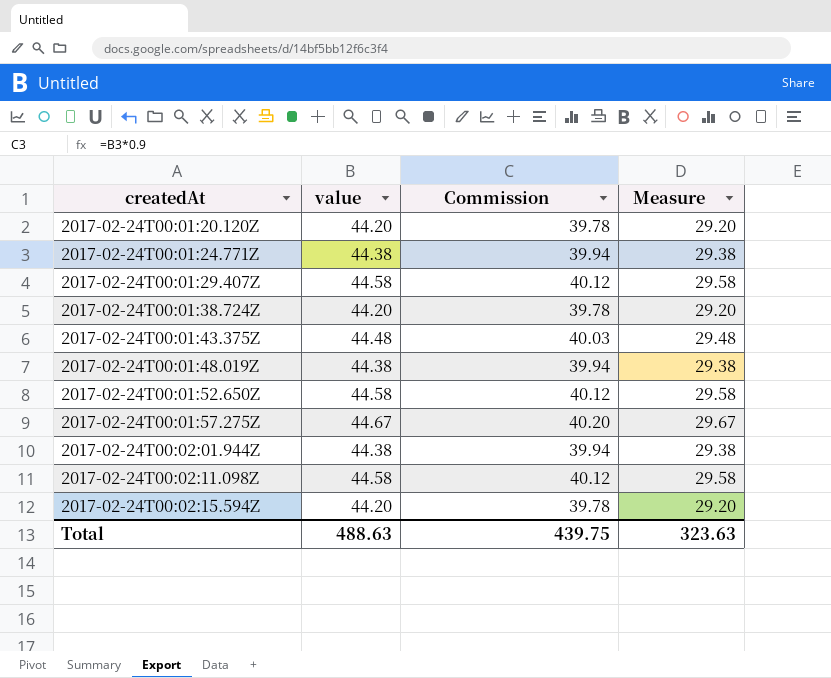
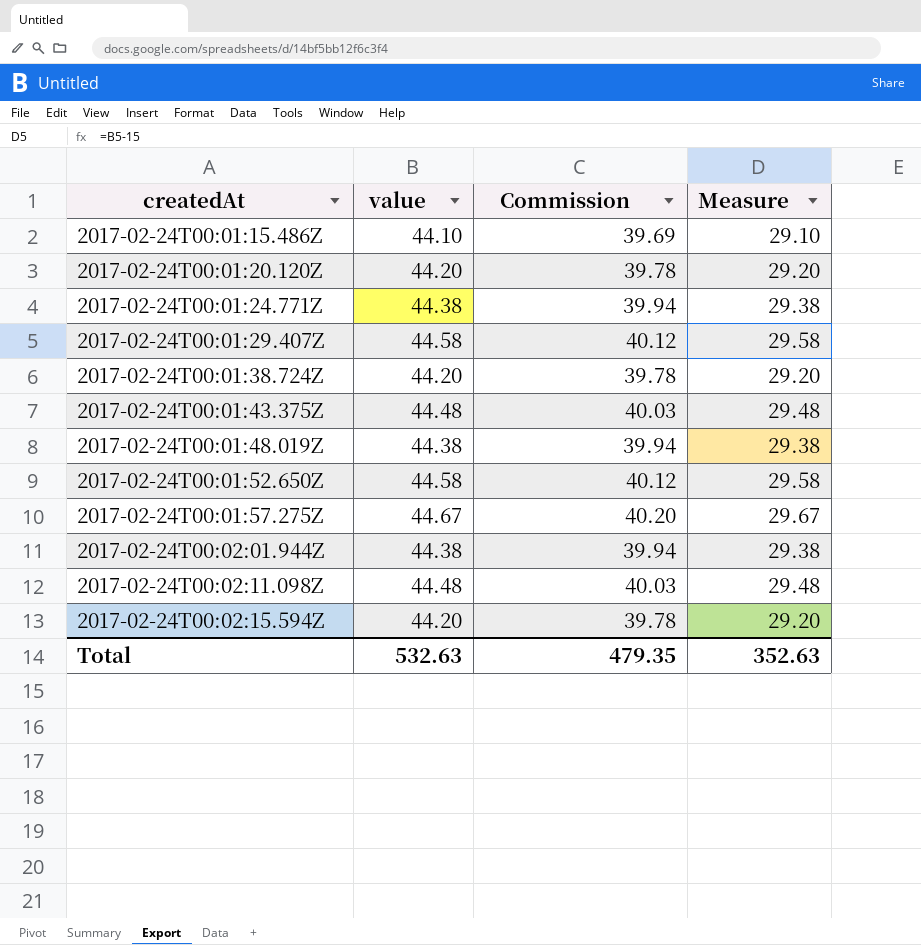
row 2017-02-24T00:01:15.486Z: none -> 44.10 | 39.69 | 29.10
2017-02-24T00:02:11.098Z | value: 44.58 -> 44.48
2017-02-24T00:02:11.098Z | Commission: 40.12 -> 40.03
2017-02-24T00:02:11.098Z | Measure: 29.58 -> 29.48
Total | value: 488.63 -> 532.63
Total | Commission: 439.75 -> 479.35
Total | Measure: 323.63 -> 352.63

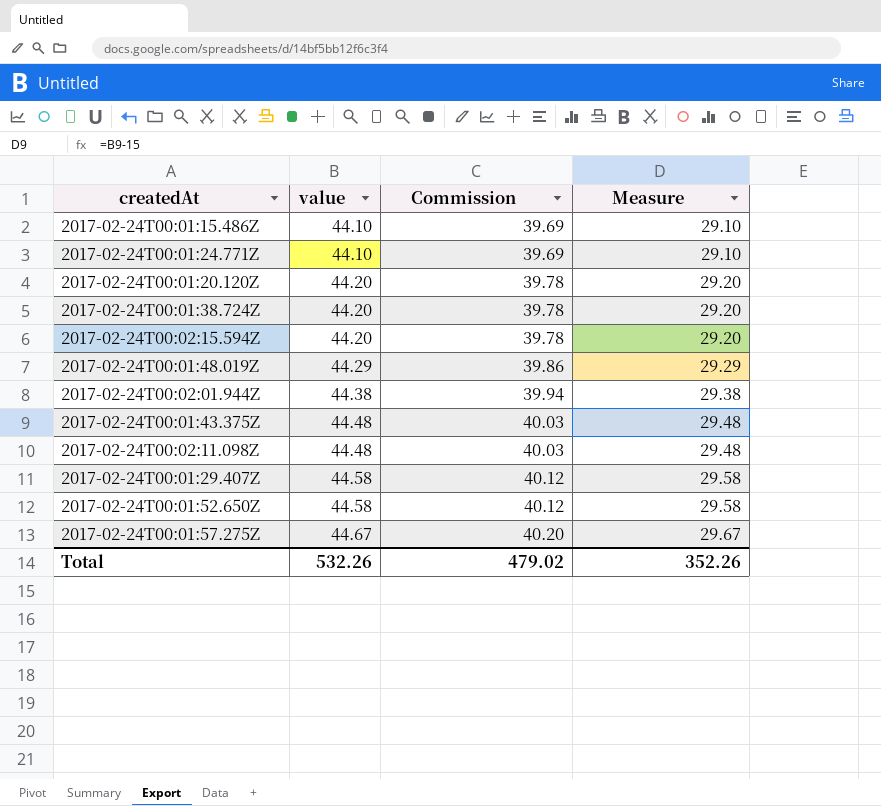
row order: createdAt ascending -> value ascending
2017-02-24T00:01:24.771Z | value: 44.38 -> 44.10
2017-02-24T00:01:24.771Z | Commission: 39.94 -> 39.69
2017-02-24T00:01:24.771Z | Measure: 29.38 -> 29.10
2017-02-24T00:01:48.019Z | value: 44.38 -> 44.29
2017-02-24T00:01:48.019Z | Commission: 39.94 -> 39.86
2017-02-24T00:01:48.019Z | Measure: 29.38 -> 29.29
Total | value: 532.63 -> 532.26
Total | Commission: 479.35 -> 479.02
Total | Measure: 352.63 -> 352.26

